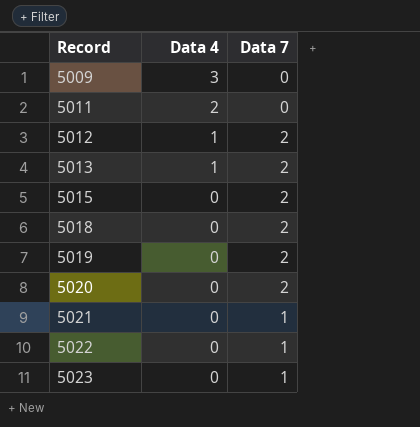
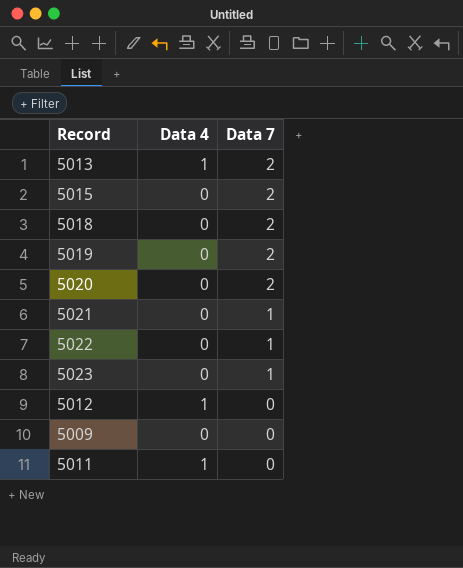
row order: Record ascending -> Data 7 descending
5012 | Data 7: 2 -> 0
5009 | Data 4: 3 -> 0
5011 | Data 4: 2 -> 1

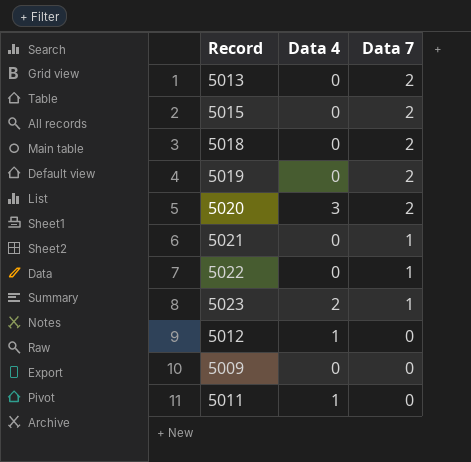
5013 | Data 4: 1 -> 0
5020 | Data 4: 0 -> 3
5023 | Data 4: 0 -> 2

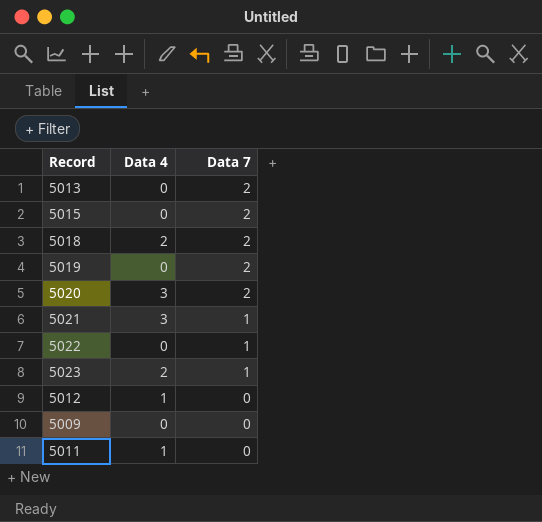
5018 | Data 4: 0 -> 2
5021 | Data 4: 0 -> 3

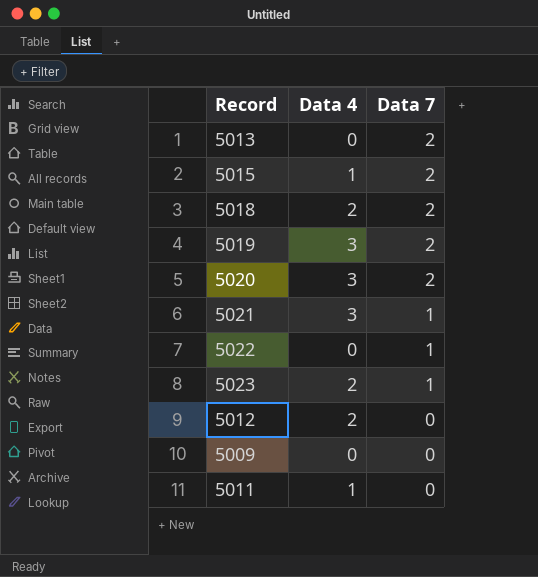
5015 | Data 4: 0 -> 1
5019 | Data 4: 0 -> 3
5012 | Data 4: 1 -> 2

